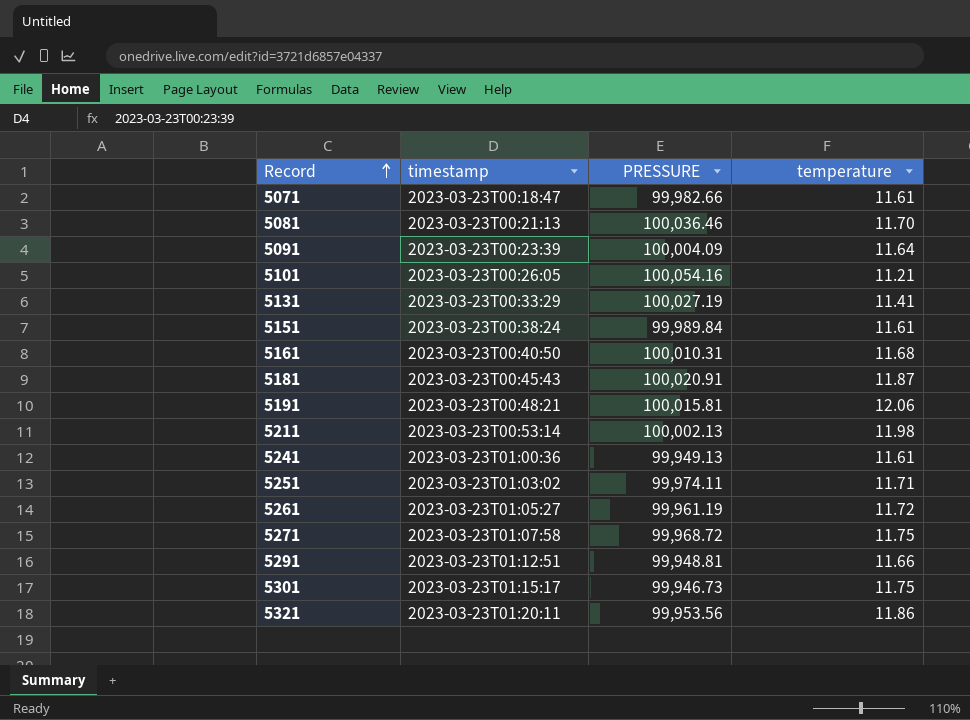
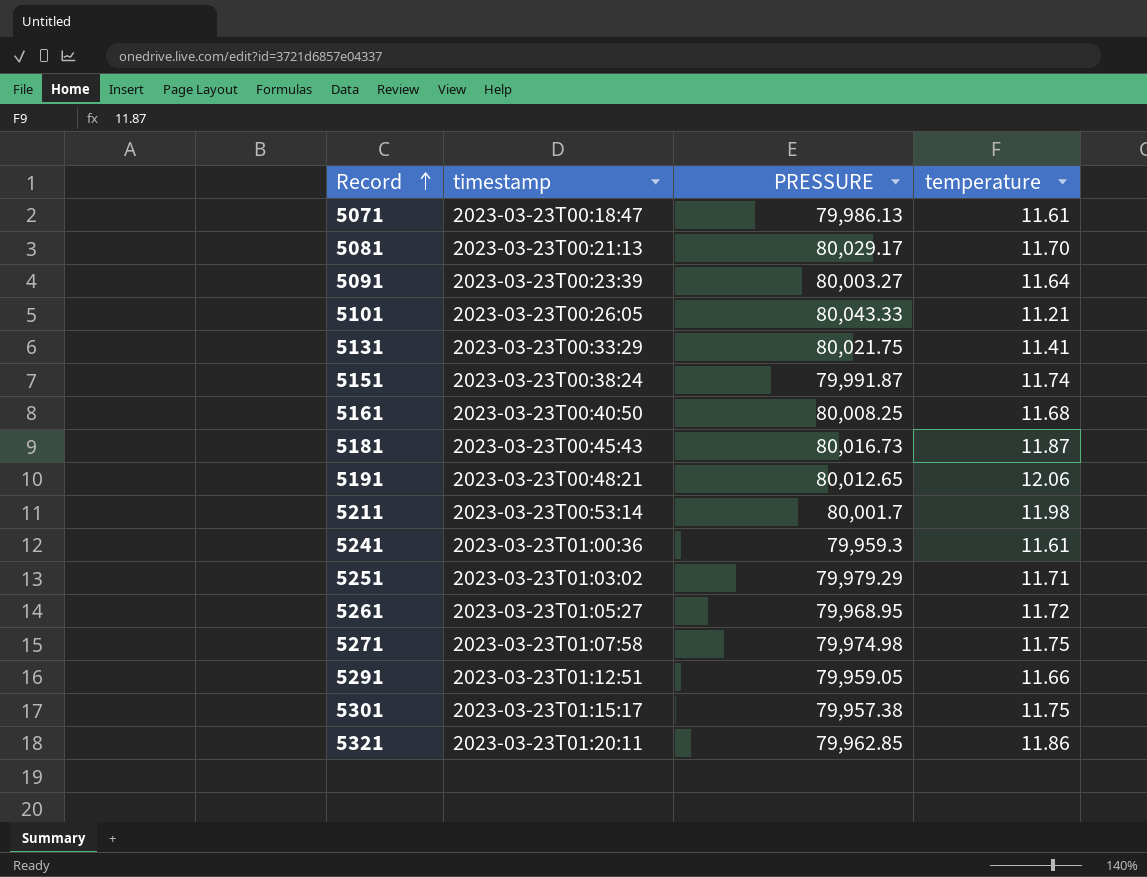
5071 | PRESSURE: 99,982.66 -> 79,986.13
5081 | PRESSURE: 100,036.46 -> 80,029.17
5091 | PRESSURE: 100,004.09 -> 80,003.27
5101 | PRESSURE: 100,054.16 -> 80,043.33
5131 | PRESSURE: 100,027.19 -> 80,021.75
5151 | PRESSURE: 99,989.84 -> 79,991.87
5151 | temperature: 11.61 -> 11.74
5161 | PRESSURE: 100,010.31 -> 80,008.25
5181 | PRESSURE: 100,020.91 -> 80,016.73
5191 | PRESSURE: 100,015.81 -> 80,012.65
5211 | PRESSURE: 100,002.13 -> 80,001.7
5241 | PRESSURE: 99,949.13 -> 79,959.3
5251 | PRESSURE: 99,974.11 -> 79,979.29
5261 | PRESSURE: 99,961.19 -> 79,968.95
5271 | PRESSURE: 99,968.72 -> 79,974.98
5291 | PRESSURE: 99,948.81 -> 79,959.05
5301 | PRESSURE: 99,946.73 -> 79,957.38
5321 | PRESSURE: 99,953.56 -> 79,962.85

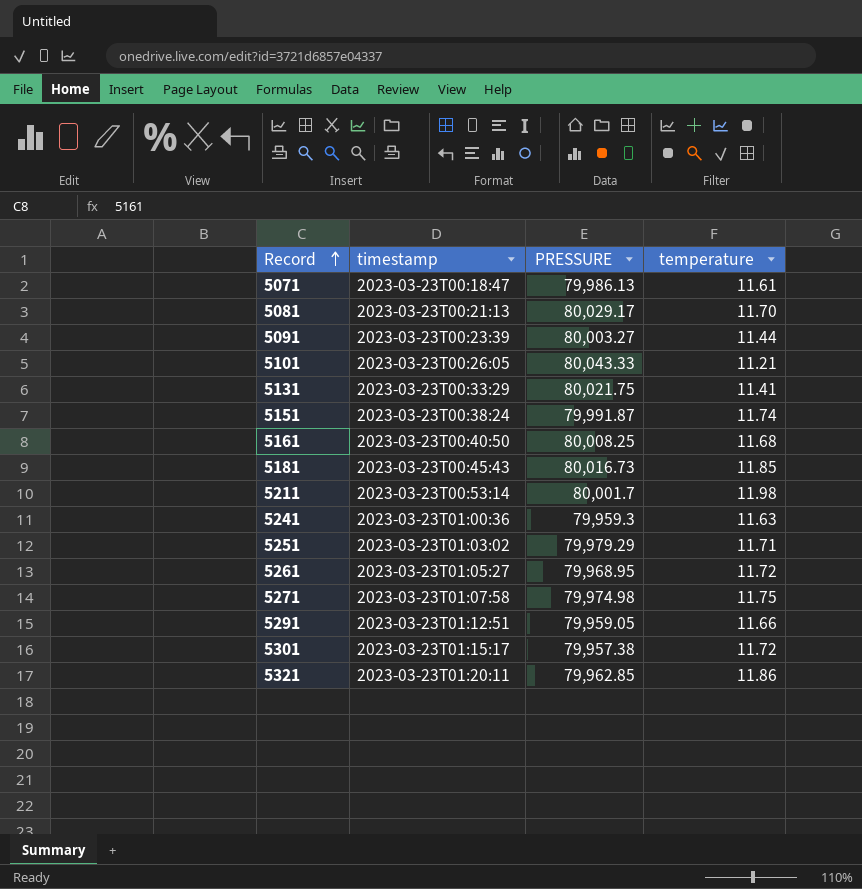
row 5191: 2023-03-23T00:48:21 | 80,012.65 | 12.06 -> none
5091 | temperature: 11.64 -> 11.44
5181 | temperature: 11.87 -> 11.85
5241 | temperature: 11.61 -> 11.63
5301 | temperature: 11.75 -> 11.72

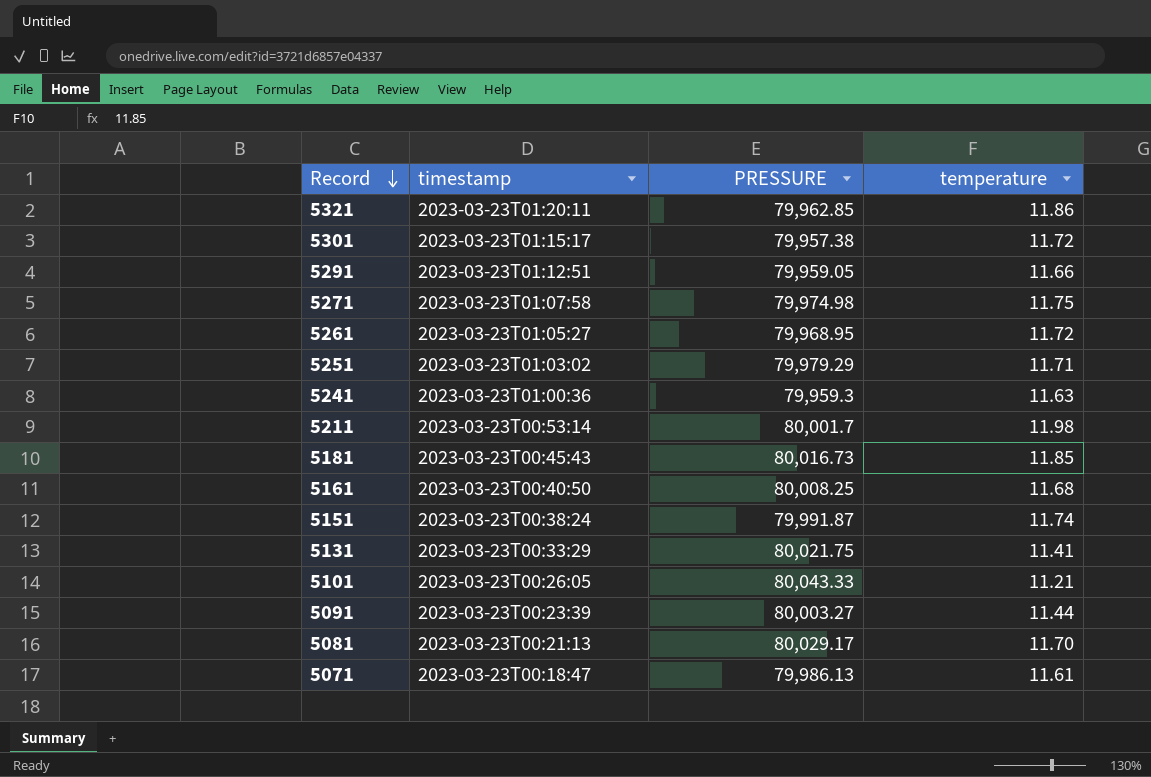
row order: Record ascending -> Record descending

